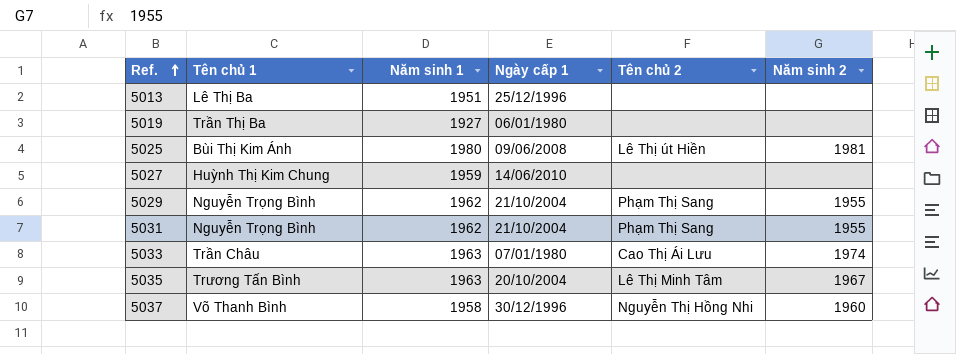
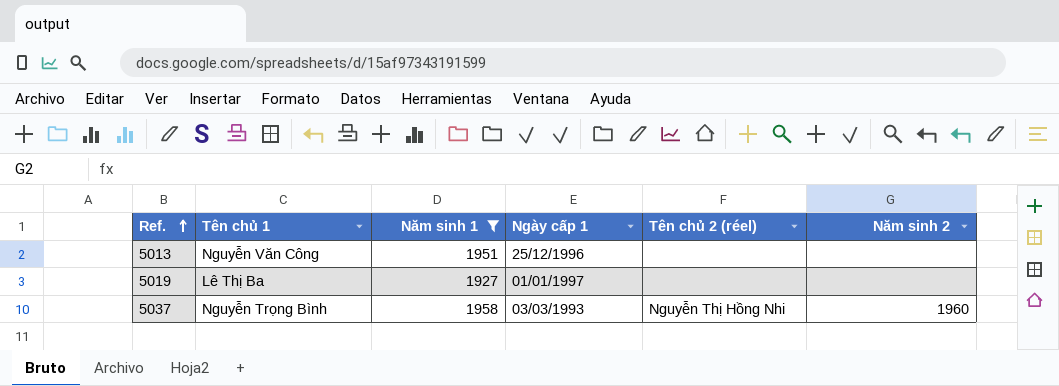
filter: none -> Năm sinh 1 <= 1958
column name: Tên chủ 2 -> Tên chủ 2 (réel)
5013 | Tên chủ 1: Lê Thị Ba -> Nguyễn Văn Công
5019 | Tên chủ 1: Trần Thị Ba -> Lê Thị Ba
5019 | Ngày cấp 1: 06/01/1980 -> 01/01/1997
5037 | Tên chủ 1: Võ Thanh Bình -> Nguyễn Trọng Bình
5037 | Ngày cấp 1: 30/12/1996 -> 03/03/1993

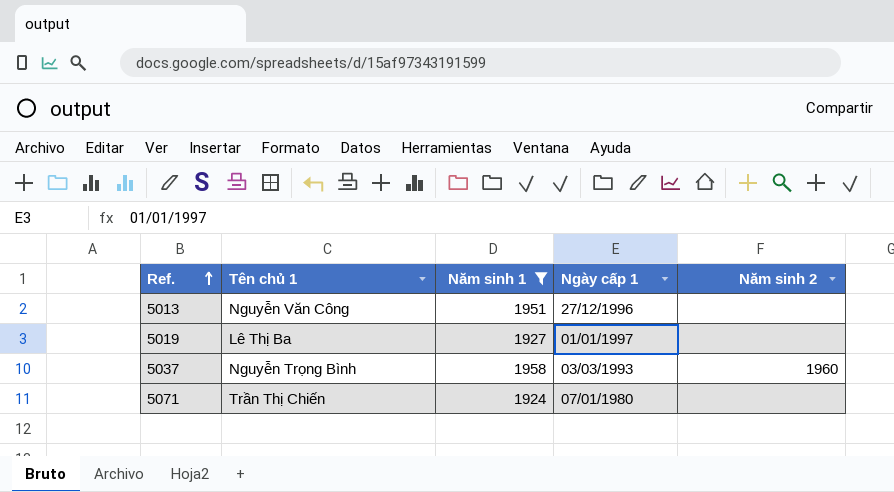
column Tên chủ 2 (réel) | position: 5 -> none
5013 | Ngày cấp 1: 25/12/1996 -> 27/12/1996
row 5071: none -> Trần Thị Chiến | 1924 | 07/01/1980 | none

